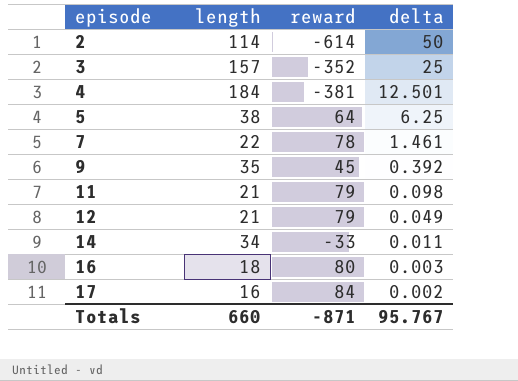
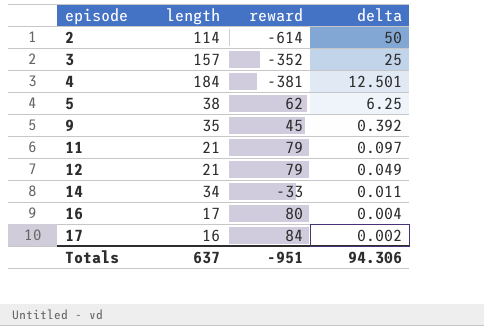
row 7: 22 | 78 | 1.461 -> none
5 | reward: 64 -> 62
11 | delta: 0.098 -> 0.097
16 | length: 18 -> 17
16 | delta: 0.003 -> 0.004
Totals | length: 660 -> 637
Totals | reward: -871 -> -951
Totals | delta: 95.767 -> 94.306

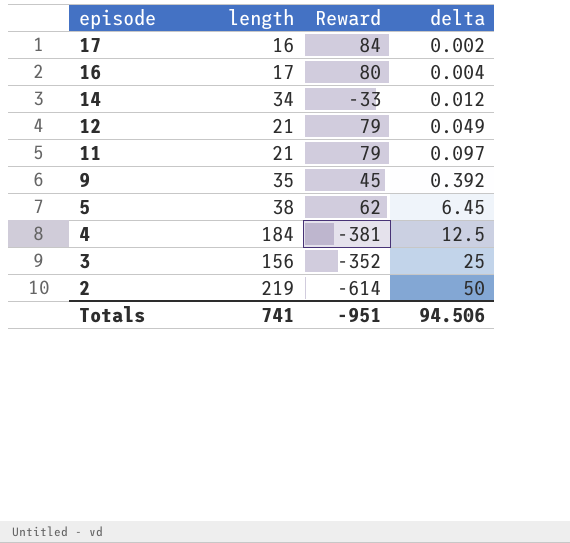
row order: episode ascending -> episode descending
column name: reward -> Reward
14 | delta: 0.011 -> 0.012
5 | delta: 6.25 -> 6.45
4 | delta: 12.501 -> 12.5
3 | length: 157 -> 156
2 | length: 114 -> 219
Totals | length: 637 -> 741
Totals | delta: 94.306 -> 94.506

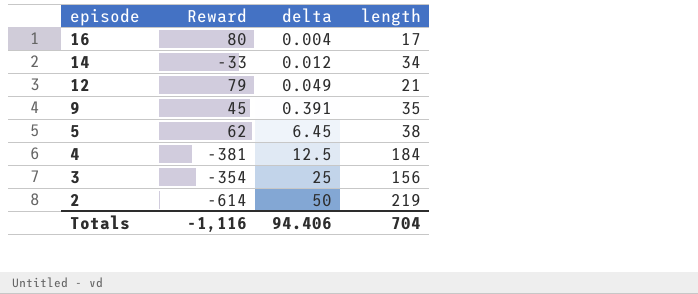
column length | position: 2 -> 4
row 17: 16 | 84 | 0.002 -> none
row 11: 21 | 79 | 0.097 -> none
9 | delta: 0.392 -> 0.391
3 | Reward: -352 -> -354
Totals | Reward: -951 -> -1,116
Totals | delta: 94.506 -> 94.406
Totals | length: 741 -> 704

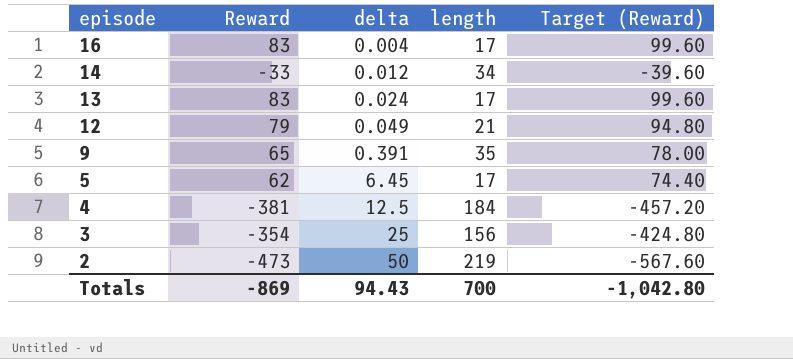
column Target (Reward) | formula: none -> [Reward] * 1.2
16 | Reward: 80 -> 83
row 13: none -> 83 | 0.024 | 17 | 99.60
9 | Reward: 45 -> 65
5 | length: 38 -> 17
2 | Reward: -614 -> -473
Totals | Reward: -1,116 -> -869
Totals | delta: 94.406 -> 94.43
Totals | length: 704 -> 700

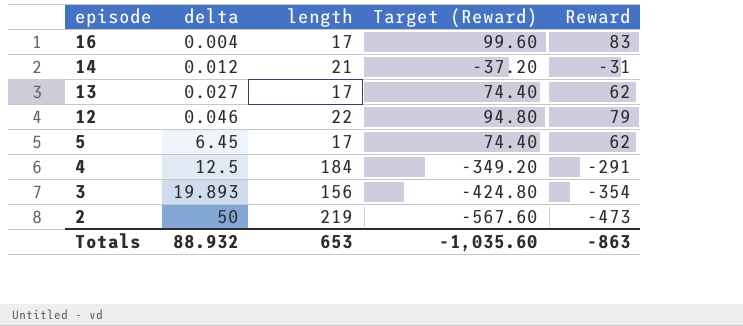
column Reward | position: 2 -> 5
row 9: 65 | 0.391 | 35 | 78.00 -> none
14 | length: 34 -> 21
14 | Target (Reward): -39.60 -> -37.20
14 | Reward: -33 -> -31
13 | delta: 0.024 -> 0.027
13 | Target (Reward): 99.60 -> 74.40
13 | Reward: 83 -> 62
12 | delta: 0.049 -> 0.046
12 | length: 21 -> 22
4 | Target (Reward): -457.20 -> -349.20
4 | Reward: -381 -> -291
3 | delta: 25 -> 19.893
Totals | delta: 94.43 -> 88.932
Totals | length: 700 -> 653
Totals | Target (Reward): -1,042.80 -> -1,035.60
Totals | Reward: -869 -> -863

